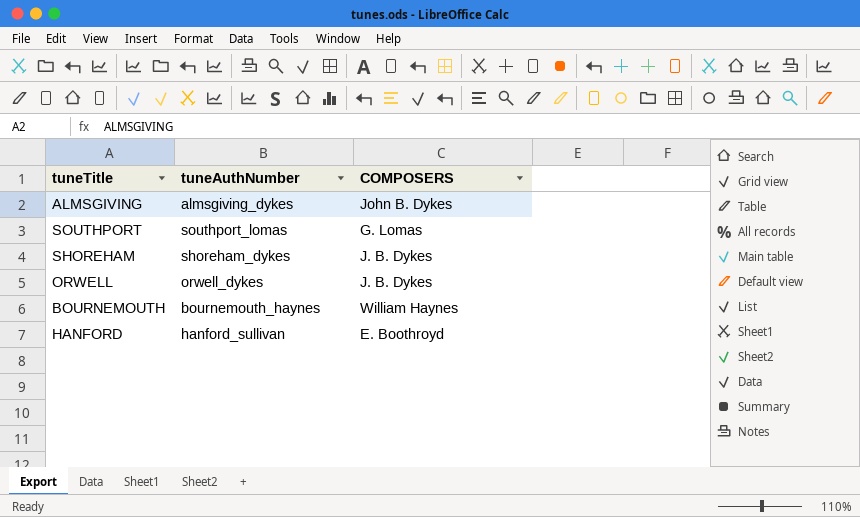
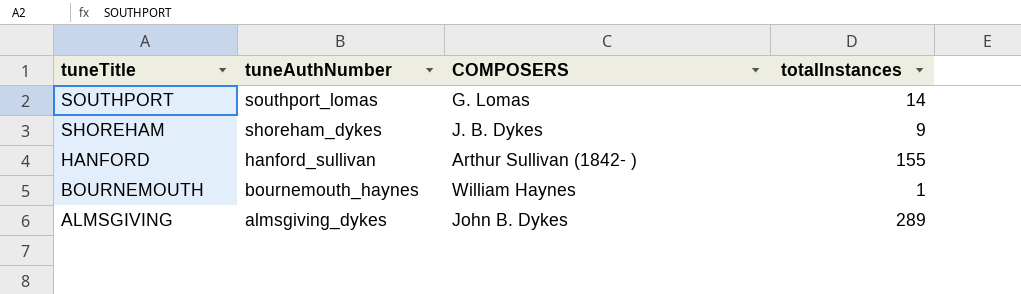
row order: none -> tuneTitle descending
column totalInstances | position: none -> 4
row ORWELL: orwell_dykes | J. B. Dykes -> none
HANFORD | COMPOSERS: E. Boothroyd -> Arthur Sullivan (1842- )

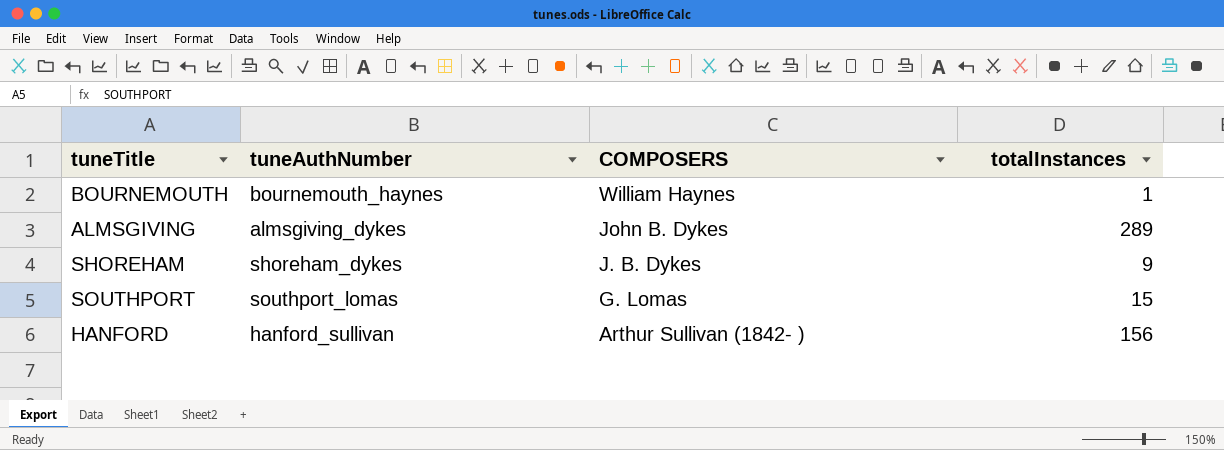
row order: tuneTitle descending -> COMPOSERS descending
SOUTHPORT | totalInstances: 14 -> 15
HANFORD | totalInstances: 155 -> 156

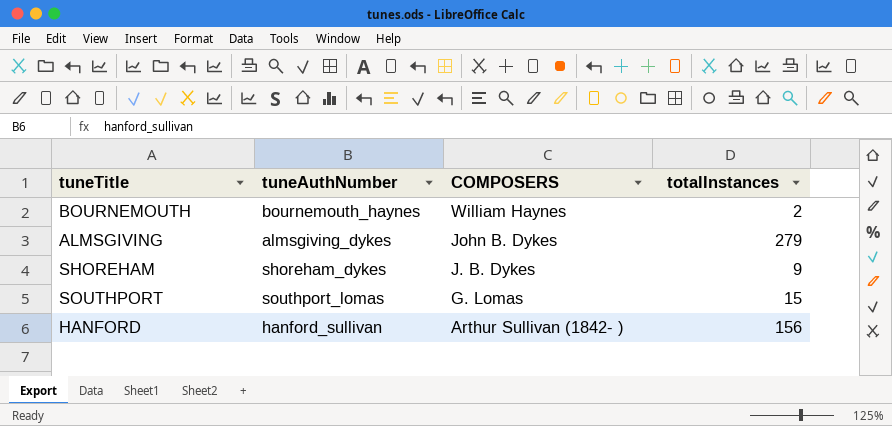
BOURNEMOUTH | totalInstances: 1 -> 2
ALMSGIVING | totalInstances: 289 -> 279

